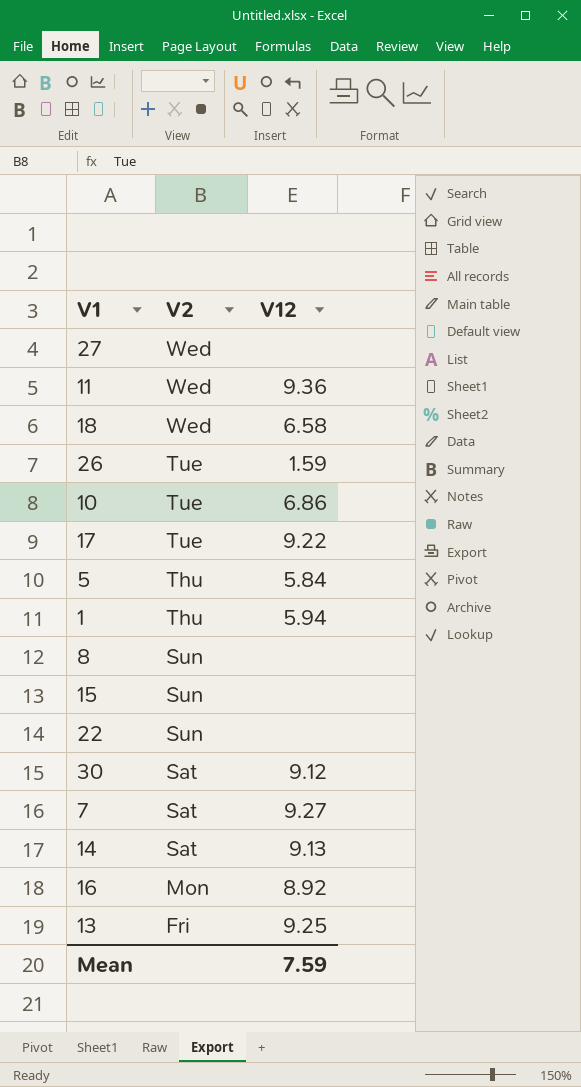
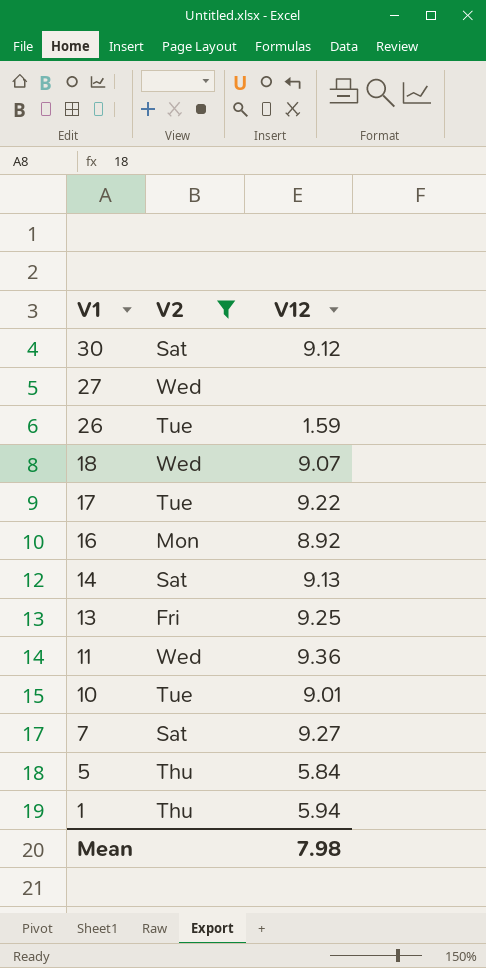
filter: none -> V2 != Sun
row order: V2 descending -> V1 descending
18 | V12: 6.58 -> 9.07
10 | V12: 6.86 -> 9.01
Mean | V12: 7.59 -> 7.98

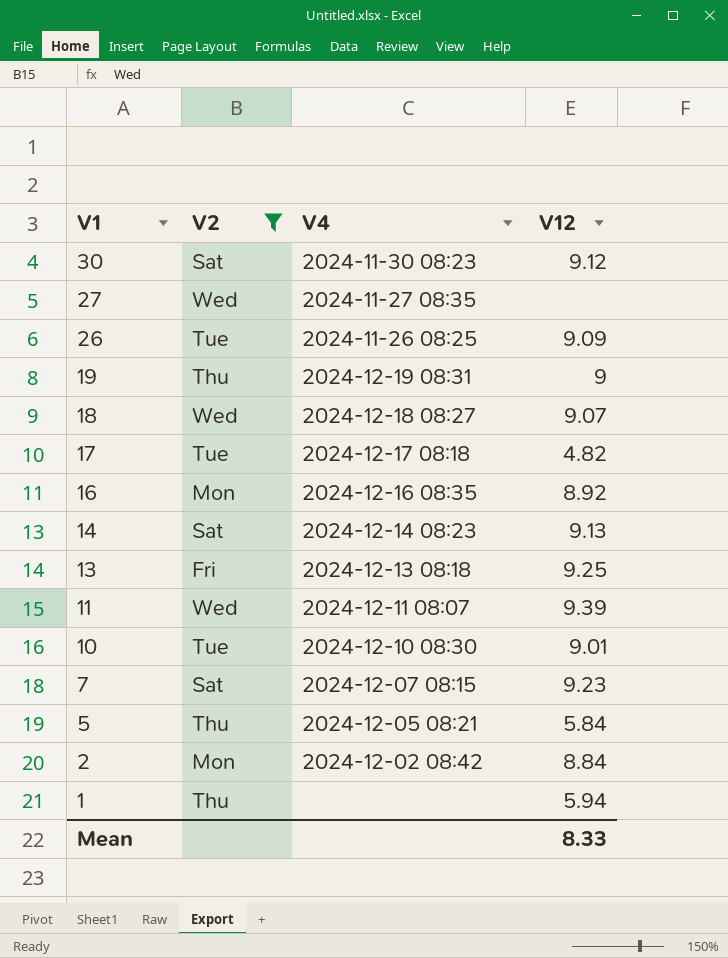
column V4 | position: none -> 3
26 | V12: 1.59 -> 9.09
row 19: none -> Thu | 2024-12-19 08:31 | 9
17 | V12: 9.22 -> 4.82
11 | V12: 9.36 -> 9.39
7 | V12: 9.27 -> 9.23
row 2: none -> Mon | 2024-12-02 08:42 | 8.84
Mean | V12: 7.98 -> 8.33

